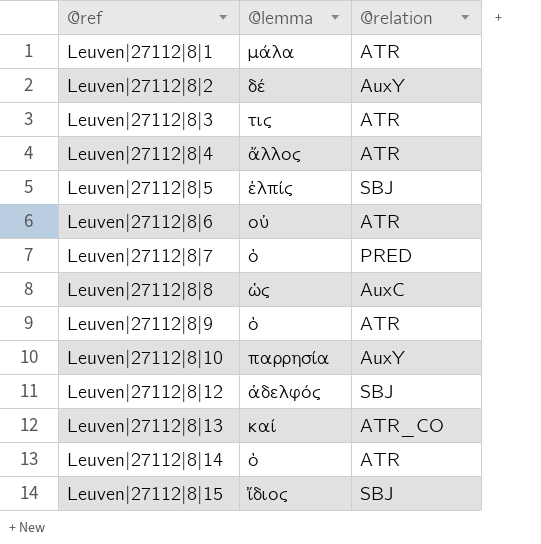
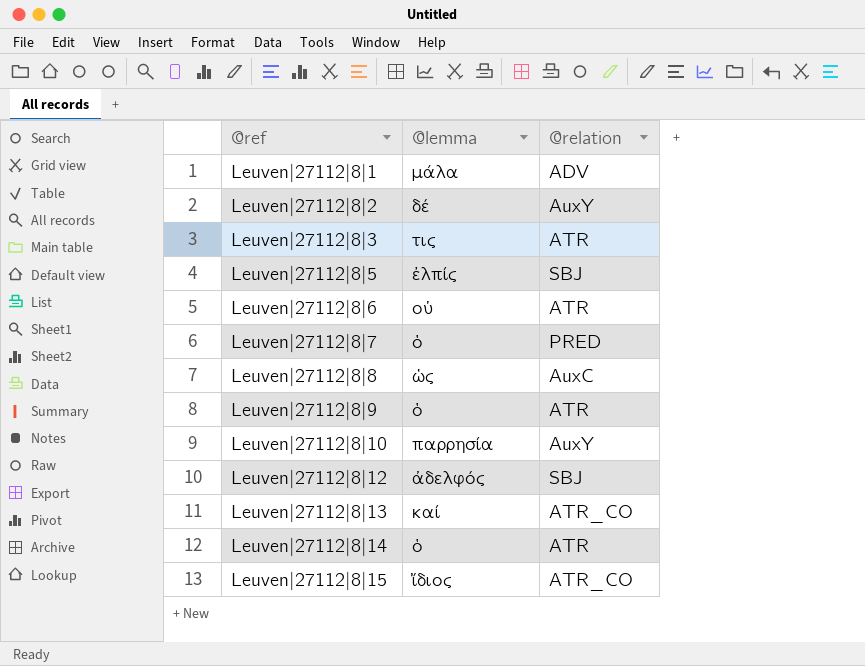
row Leuven|27112|8|4: ἄλλος | ATR -> none
Leuven|27112|8|1 | @relation: ATR -> ADV
Leuven|27112|8|15 | @relation: SBJ -> ATR_CO

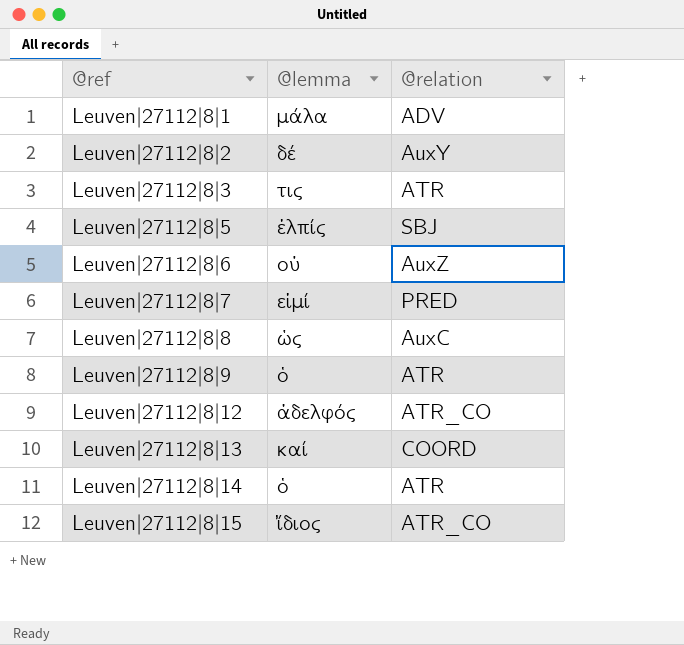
row Leuven|27112|8|10: παρρησία | AuxY -> none
Leuven|27112|8|6 | @relation: ATR -> AuxZ
Leuven|27112|8|7 | @lemma: ὁ -> εἰμί
Leuven|27112|8|12 | @relation: SBJ -> ATR_CO
Leuven|27112|8|13 | @relation: ATR_CO -> COORD

